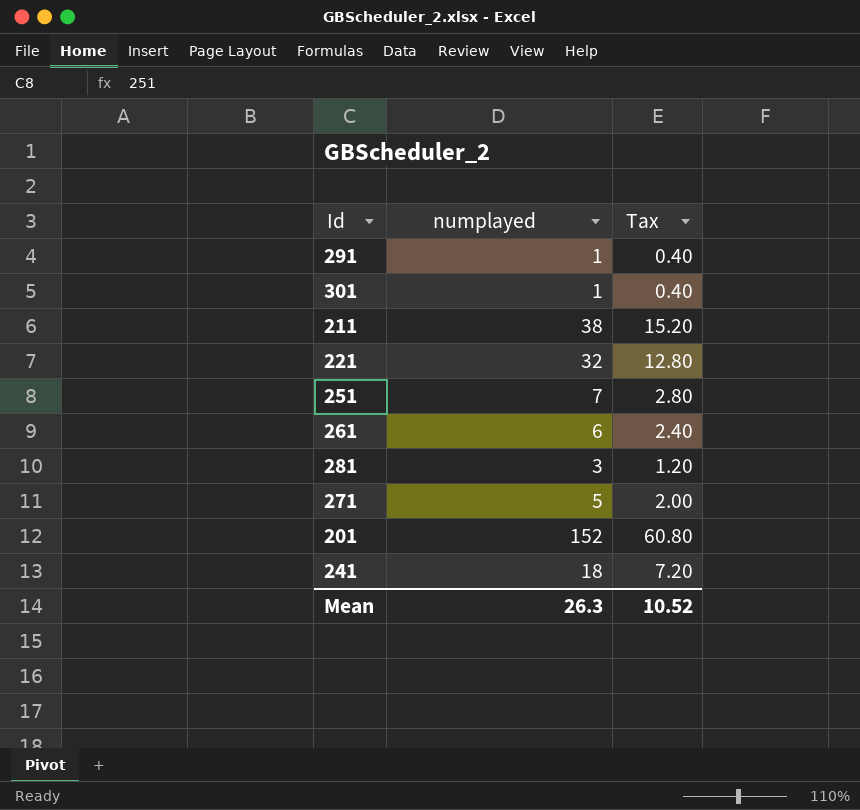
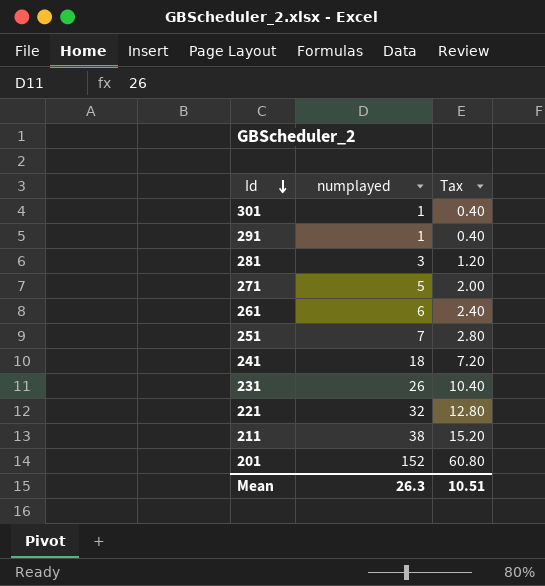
row order: none -> Id descending
row 231: none -> 26 | 10.40
Mean | Tax: 10.52 -> 10.51

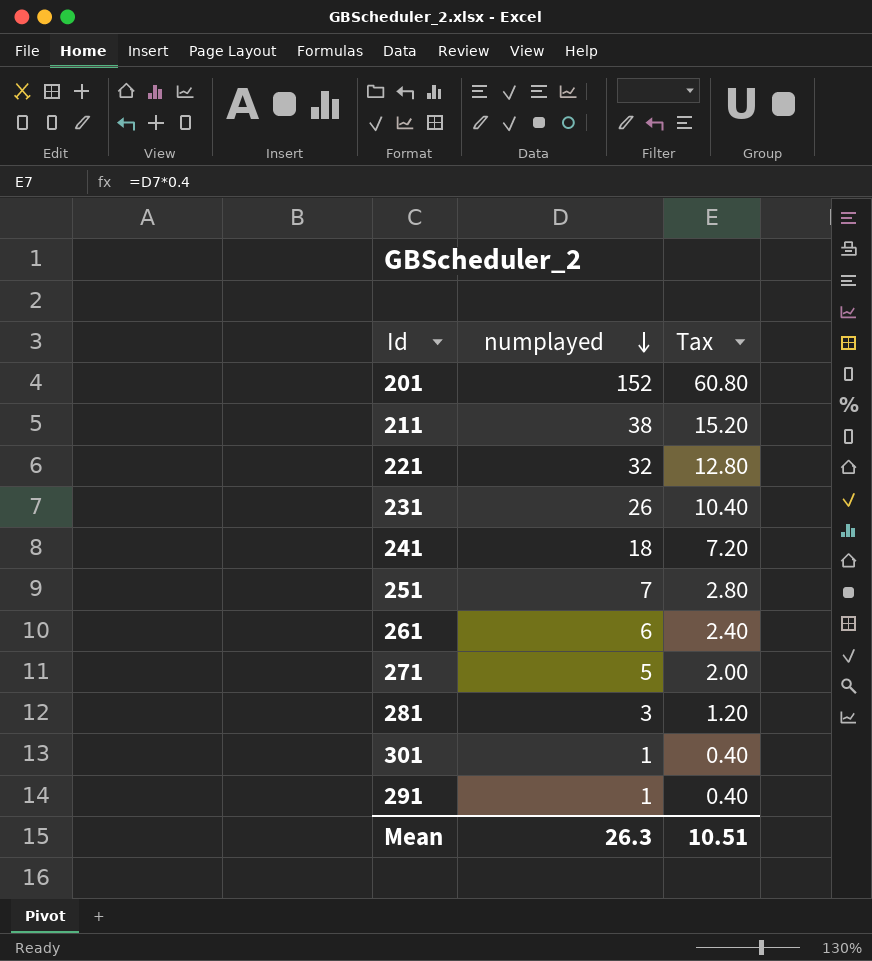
row order: Id descending -> numplayed descending

